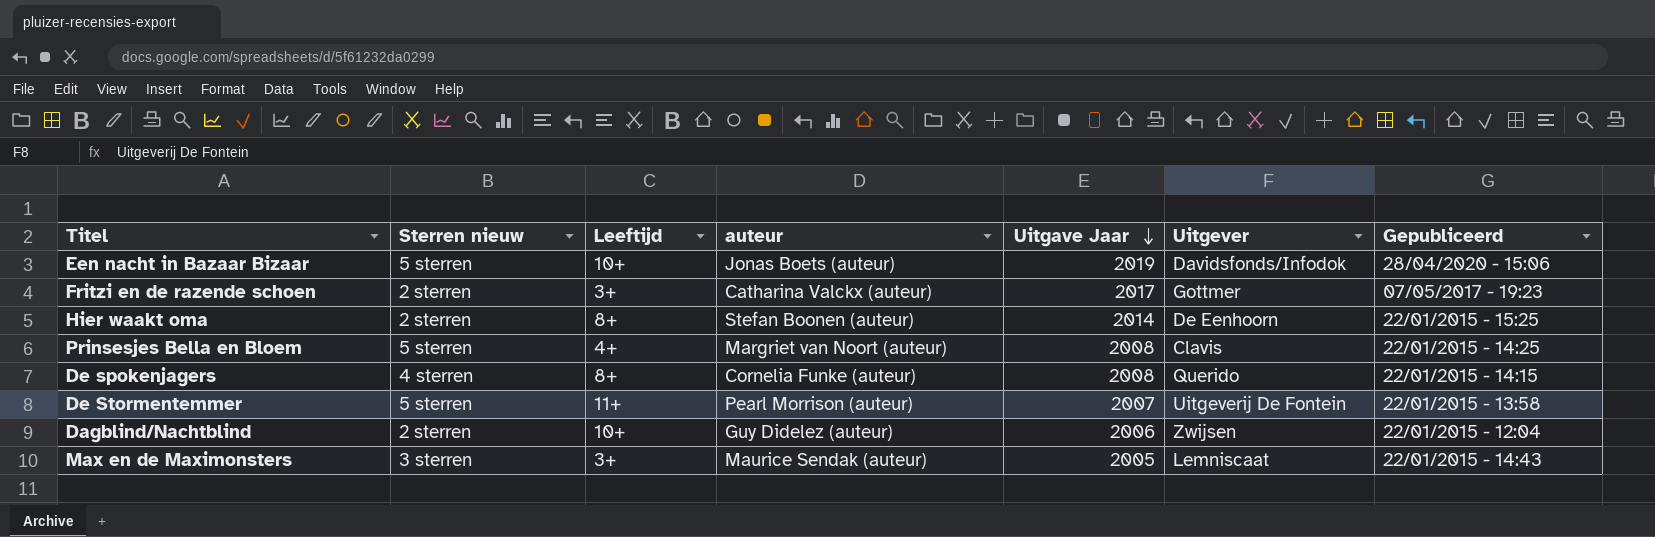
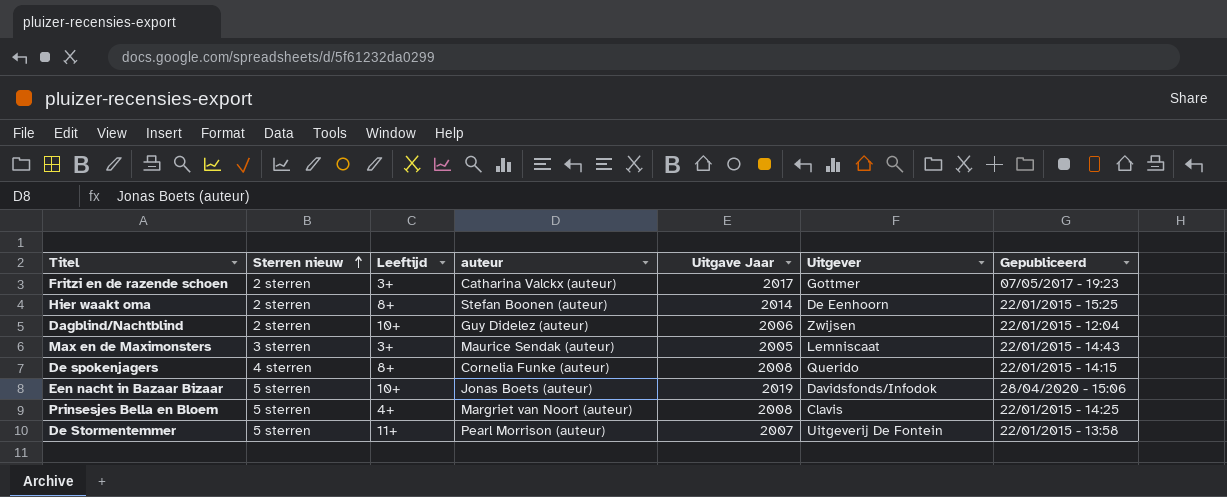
row order: Uitgave Jaar descending -> Sterren nieuw ascending

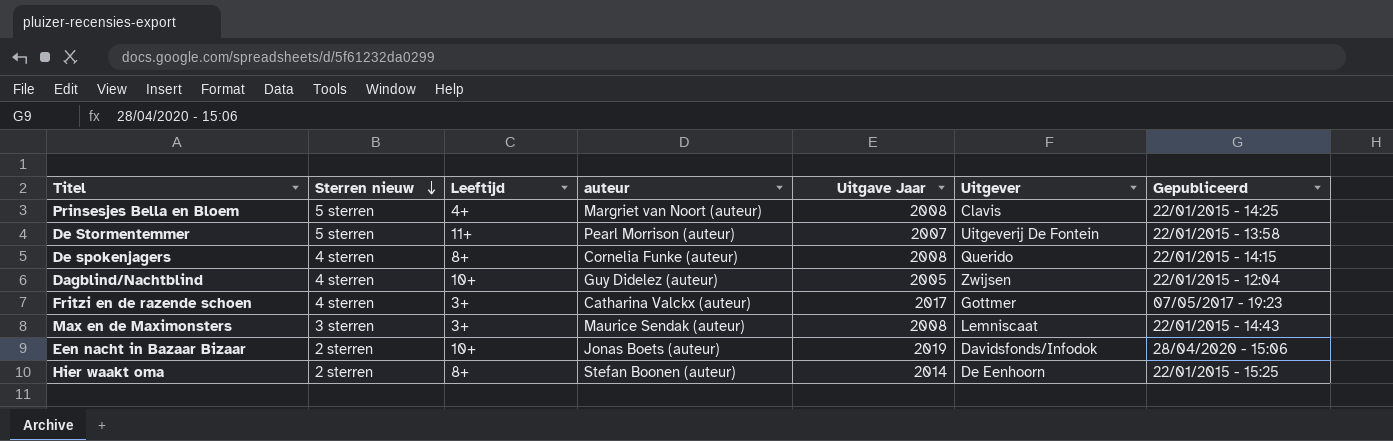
row order: Sterren nieuw ascending -> Sterren nieuw descending
Dagblind/Nachtblind | Sterren nieuw: 2 sterren -> 4 sterren
Dagblind/Nachtblind | Uitgave Jaar: 2006 -> 2005
Fritzi en de razende schoen | Sterren nieuw: 2 sterren -> 4 sterren
Max en de Maximonsters | Uitgave Jaar: 2005 -> 2008
Een nacht in Bazaar Bizaar | Sterren nieuw: 5 sterren -> 2 sterren

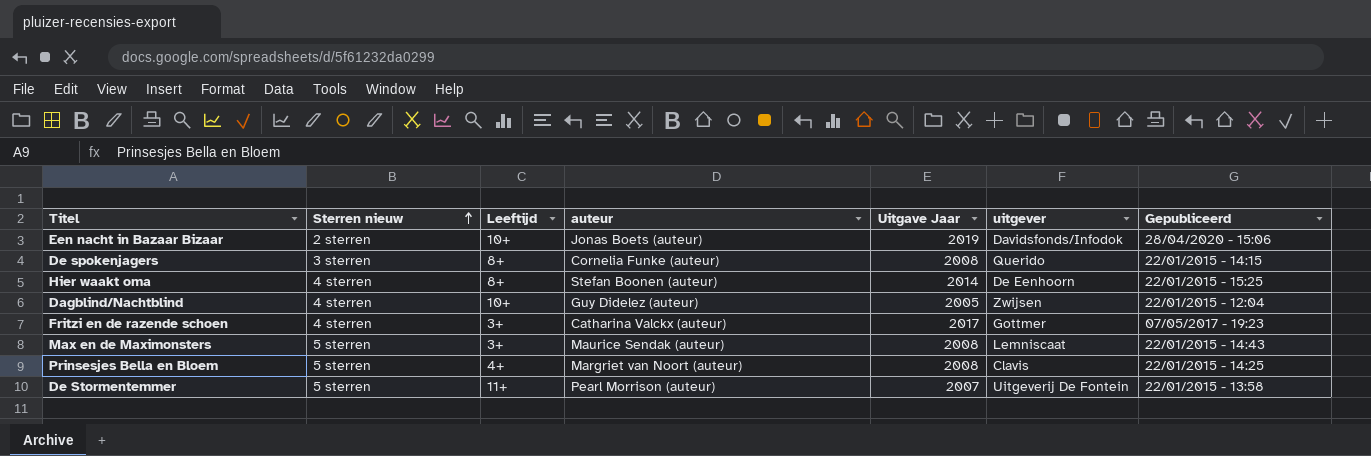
row order: Sterren nieuw descending -> Sterren nieuw ascending
column name: Uitgever -> uitgever
De spokenjagers | Sterren nieuw: 4 sterren -> 3 sterren
Hier waakt oma | Sterren nieuw: 2 sterren -> 4 sterren
Max en de Maximonsters | Sterren nieuw: 3 sterren -> 5 sterren

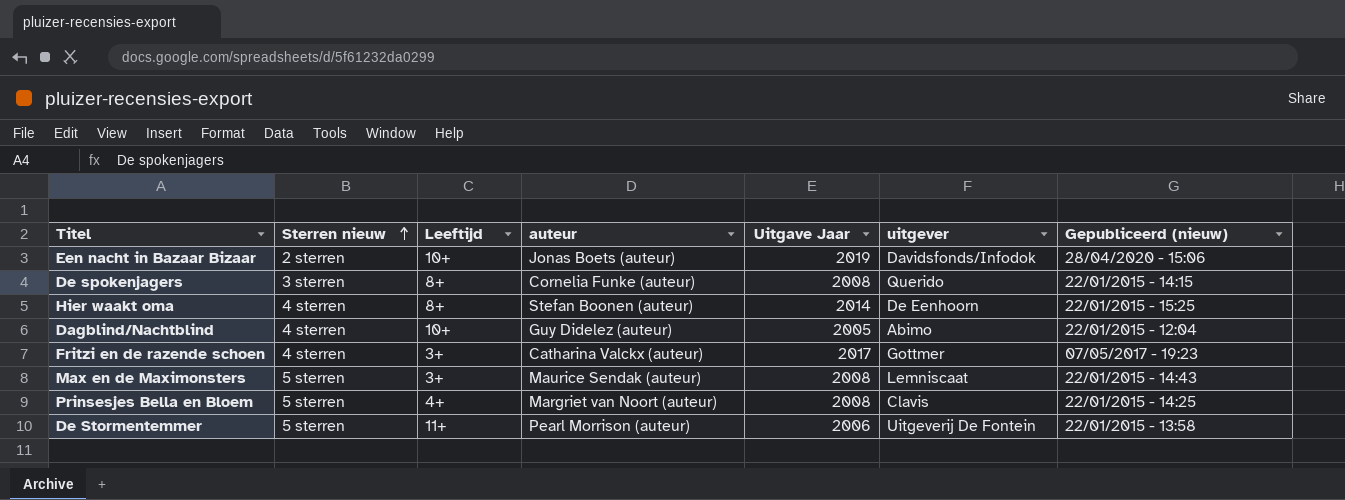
column name: Gepubliceerd -> Gepubliceerd (nieuw)
Dagblind/Nachtblind | uitgever: Zwijsen -> Abimo
De Stormentemmer | Uitgave Jaar: 2007 -> 2006

